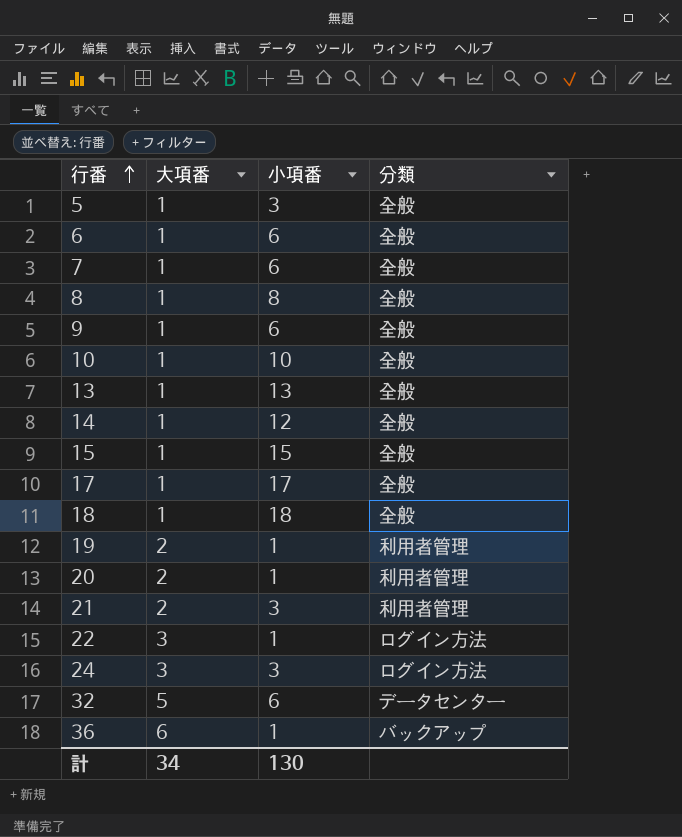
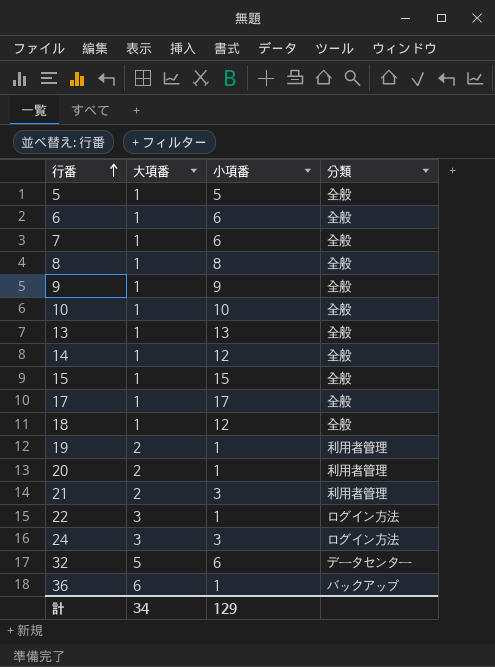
5 | 小項番: 3 -> 5
9 | 小項番: 6 -> 9
18 | 小項番: 18 -> 12
計 | 小項番: 130 -> 129

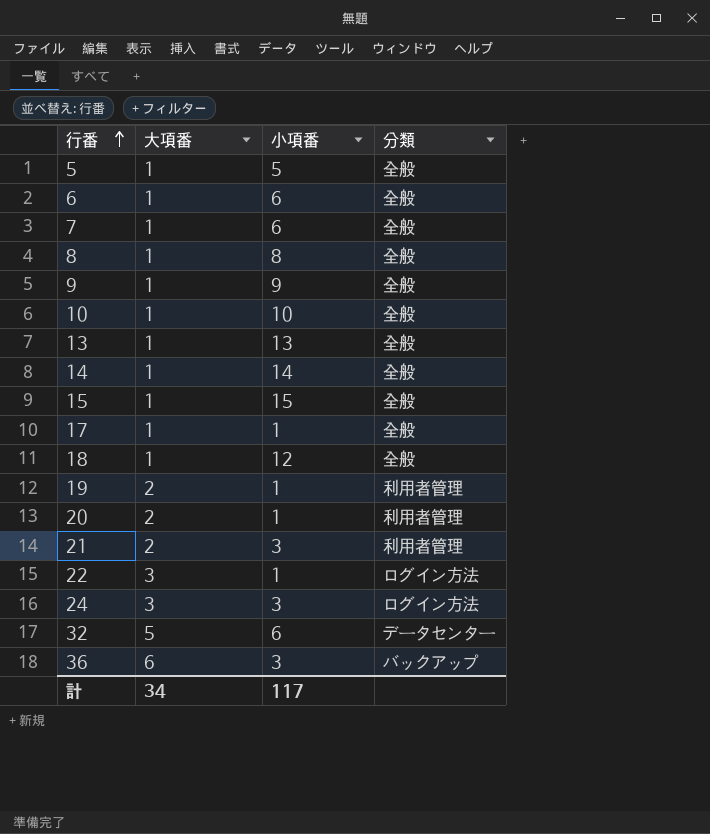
14 | 小項番: 12 -> 14
17 | 小項番: 17 -> 1
36 | 小項番: 1 -> 3
計 | 小項番: 129 -> 117

